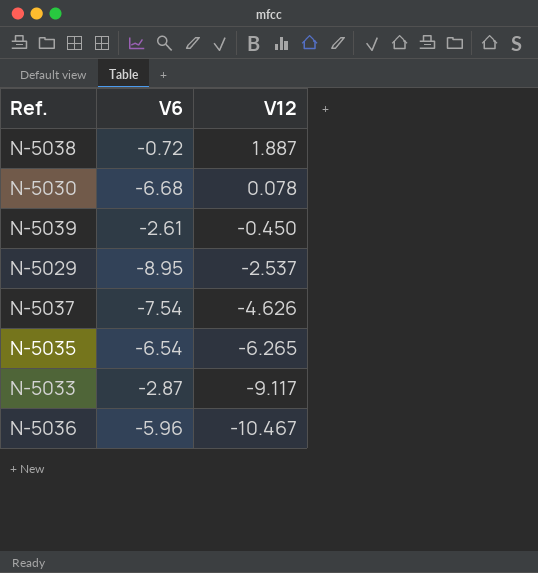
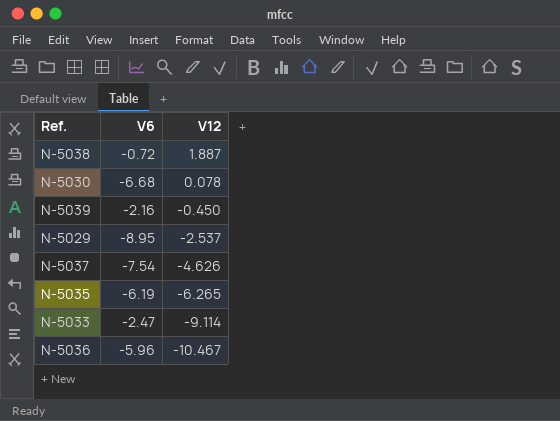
N-5039 | V6: -2.61 -> -2.16
N-5035 | V6: -6.54 -> -6.19
N-5033 | V6: -2.87 -> -2.47
N-5033 | V12: -9.117 -> -9.114

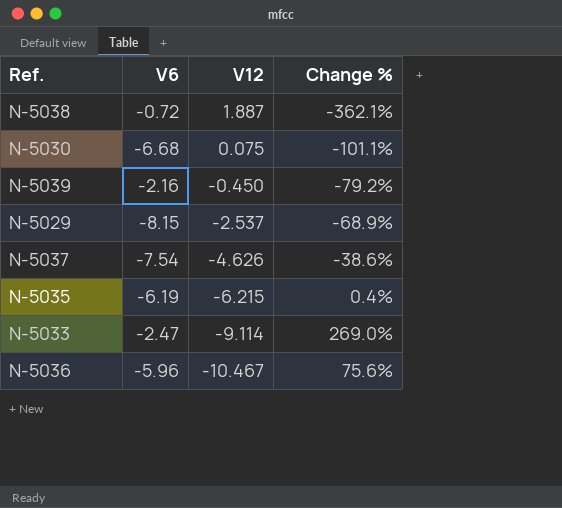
column Change % | formula: none -> ([V12] - [V6]) / [V6]
N-5030 | V12: 0.078 -> 0.075
N-5029 | V6: -8.95 -> -8.15
N-5035 | V12: -6.265 -> -6.215

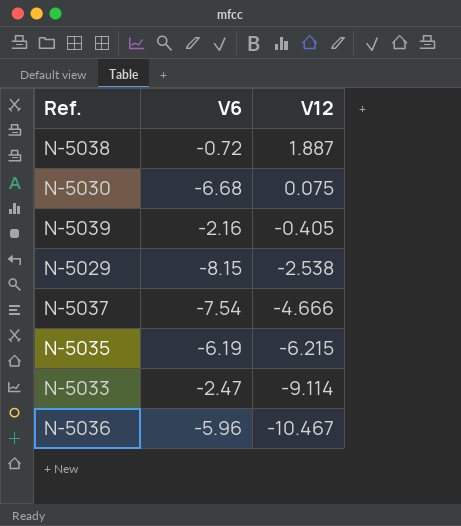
column Change % | formula: ([V12] - [V6]) / [V6] -> none
N-5039 | V12: -0.450 -> -0.405
N-5029 | V12: -2.537 -> -2.538
N-5037 | V12: -4.626 -> -4.666

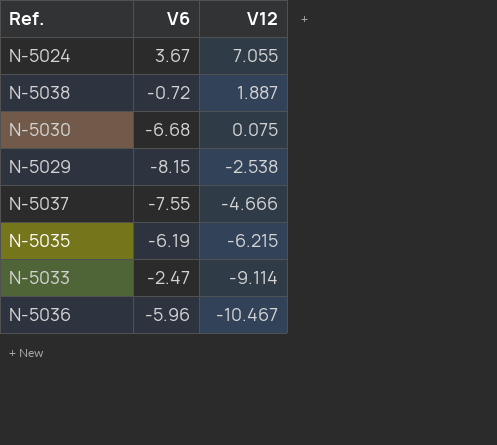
row N-5039: -2.16 | -0.405 -> none
row N-5024: none -> 3.67 | 7.055
N-5037 | V6: -7.54 -> -7.55

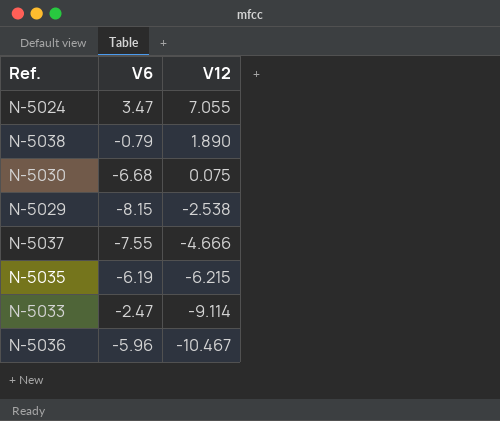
N-5024 | V6: 3.67 -> 3.47
N-5038 | V6: -0.72 -> -0.79
N-5038 | V12: 1.887 -> 1.890

